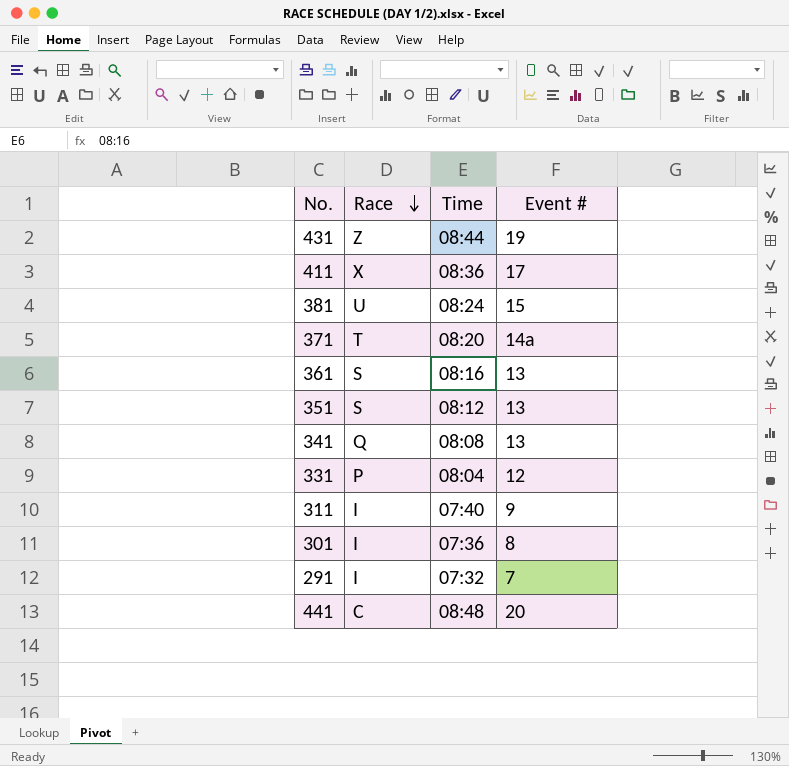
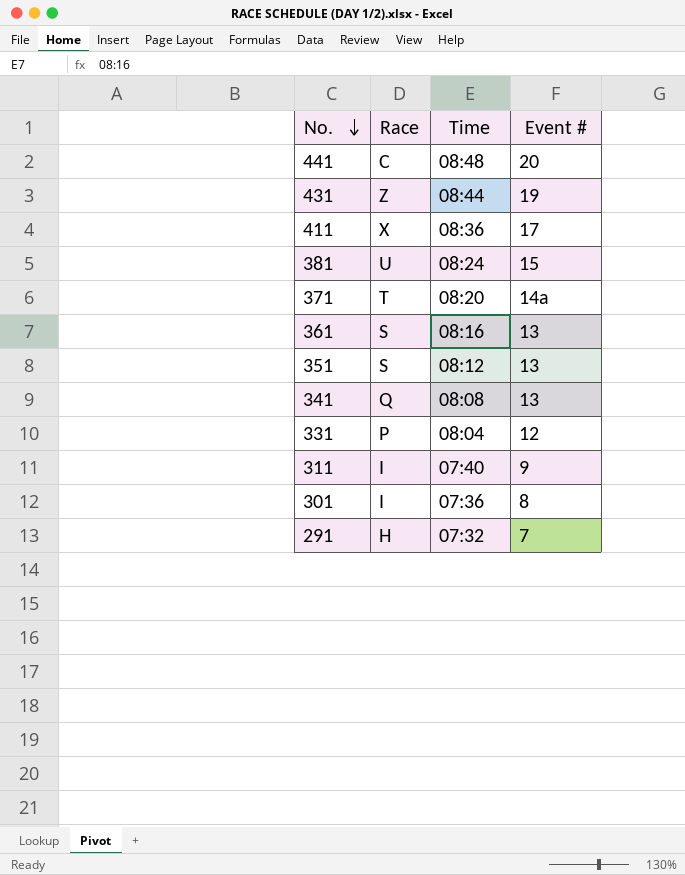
row order: Race descending -> No. descending
291 | Race: I -> H

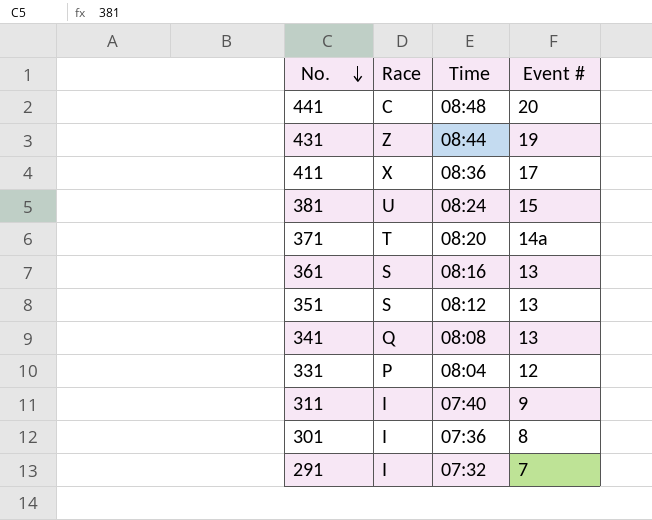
291 | Race: H -> I

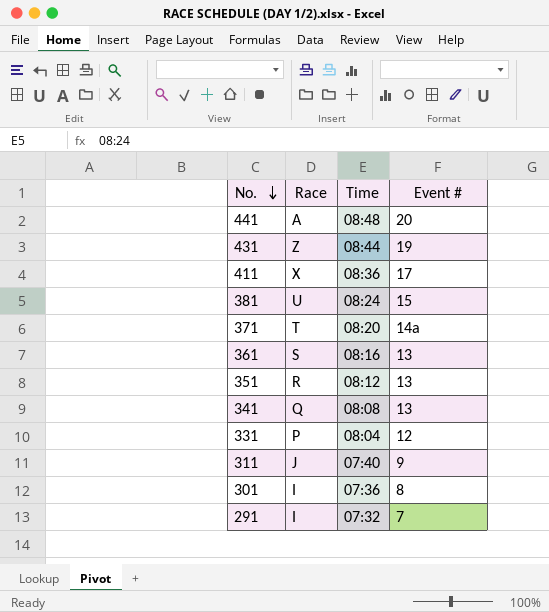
441 | Race: C -> A
351 | Race: S -> R
311 | Race: I -> J

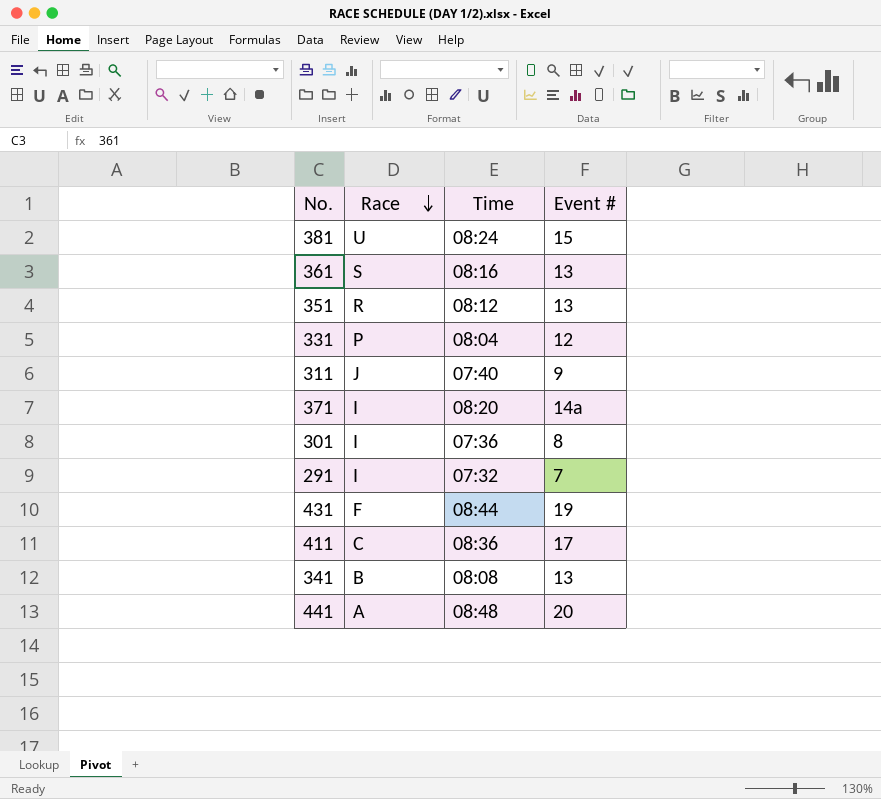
row order: No. descending -> Race descending
371 | Race: T -> I
431 | Race: Z -> F
411 | Race: X -> C
341 | Race: Q -> B

